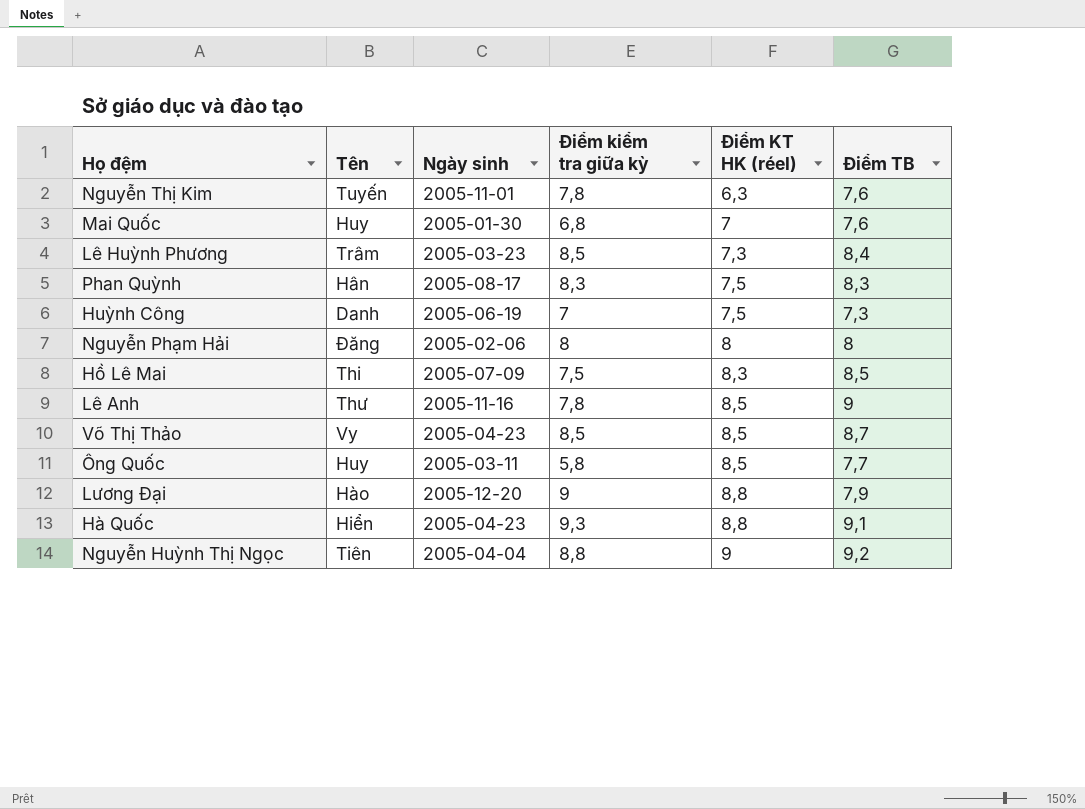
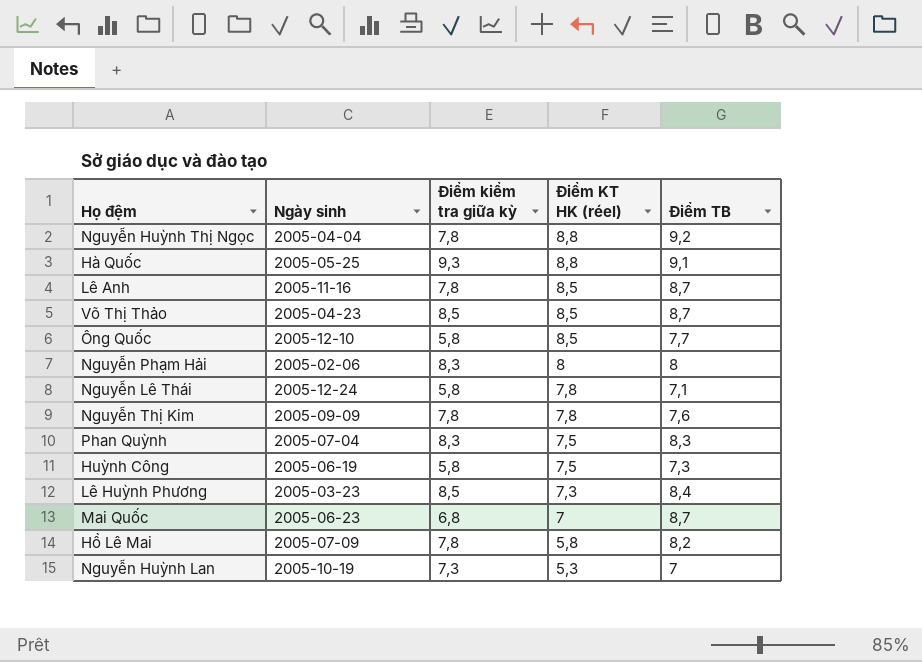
row order: Điểm KT HK (réel) ascending -> Điểm KT HK (réel) descending
column Tên | position: 2 -> none
row Lương Đại: Hào | 2005-12-20 | 9 | 8,8 | 7,9 -> none
Nguyễn Huỳnh Thị Ngọc | Điểm kiểm tra giữa kỳ: 8,8 -> 7,8
Nguyễn Huỳnh Thị Ngọc | Điểm KT HK (réel): 9 -> 8,8
Hà Quốc | Ngày sinh: 2005-04-23 -> 2005-05-25
Lê Anh | Điểm TB: 9 -> 8,7
Ông Quốc | Ngày sinh: 2005-03-11 -> 2005-12-10
Nguyễn Phạm Hải | Điểm kiểm tra giữa kỳ: 8 -> 8,3
row Nguyễn Lê Thái: none -> 2005-12-24 | 5,8 | 7,8 | 7,1
Nguyễn Thị Kim | Ngày sinh: 2005-11-01 -> 2005-09-09
Nguyễn Thị Kim | Điểm KT HK (réel): 6,3 -> 7,8
Phan Quỳnh | Ngày sinh: 2005-08-17 -> 2005-07-04
Huỳnh Công | Điểm kiểm tra giữa kỳ: 7 -> 5,8
Mai Quốc | Ngày sinh: 2005-01-30 -> 2005-06-23
Mai Quốc | Điểm TB: 7,6 -> 8,7
Hồ Lê Mai | Điểm kiểm tra giữa kỳ: 7,5 -> 7,8
Hồ Lê Mai | Điểm KT HK (réel): 8,3 -> 5,8
Hồ Lê Mai | Điểm TB: 8,5 -> 8,2
row Nguyễn Huỳnh Lan: none -> 2005-10-19 | 7,3 | 5,3 | 7

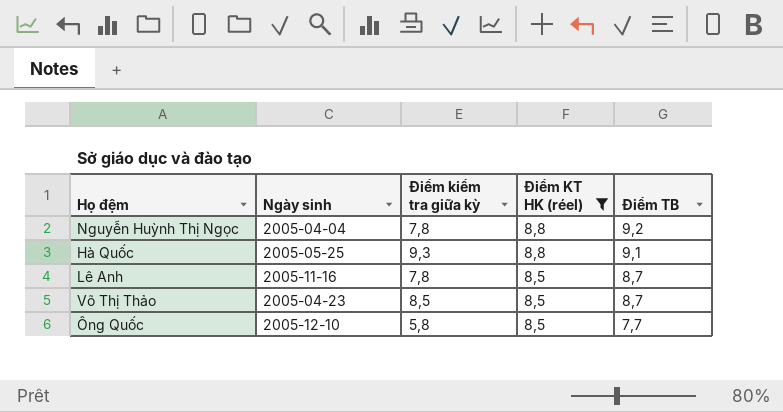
filter: none -> Điểm KT HK (réel) >= 8,5

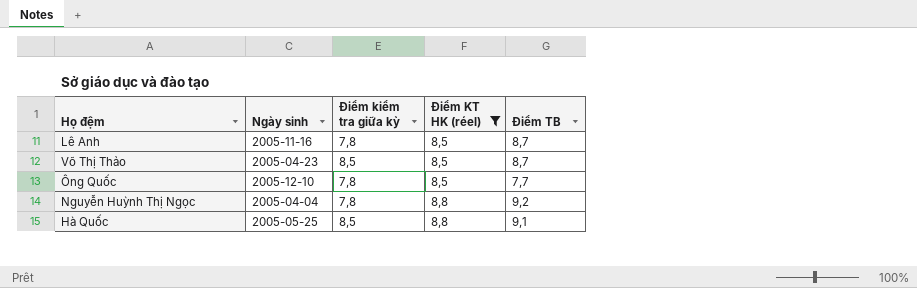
row order: Điểm KT HK (réel) descending -> Điểm KT HK (réel) ascending
Ông Quốc | Điểm kiểm tra giữa kỳ: 5,8 -> 7,8
Hà Quốc | Điểm kiểm tra giữa kỳ: 9,3 -> 8,5

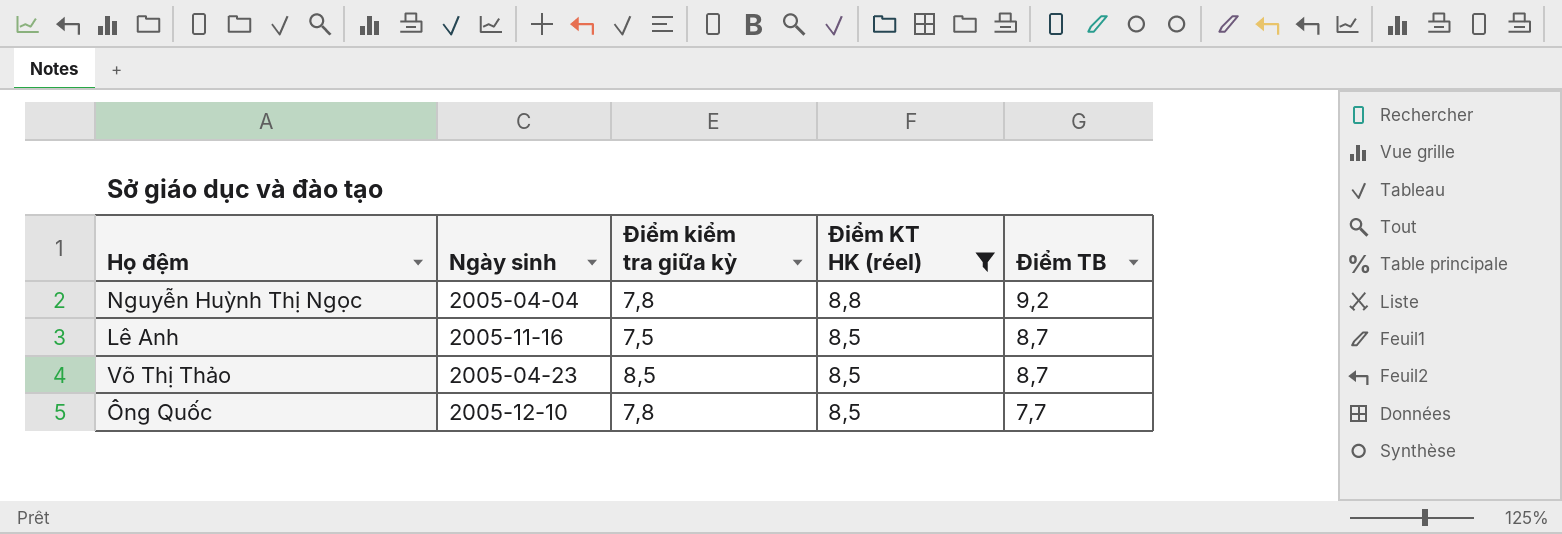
row order: Điểm KT HK (réel) ascending -> Điểm KT HK (réel) descending
row Hà Quốc: 2005-05-25 | 8,5 | 8,8 | 9,1 -> none
Lê Anh | Điểm kiểm tra giữa kỳ: 7,8 -> 7,5

